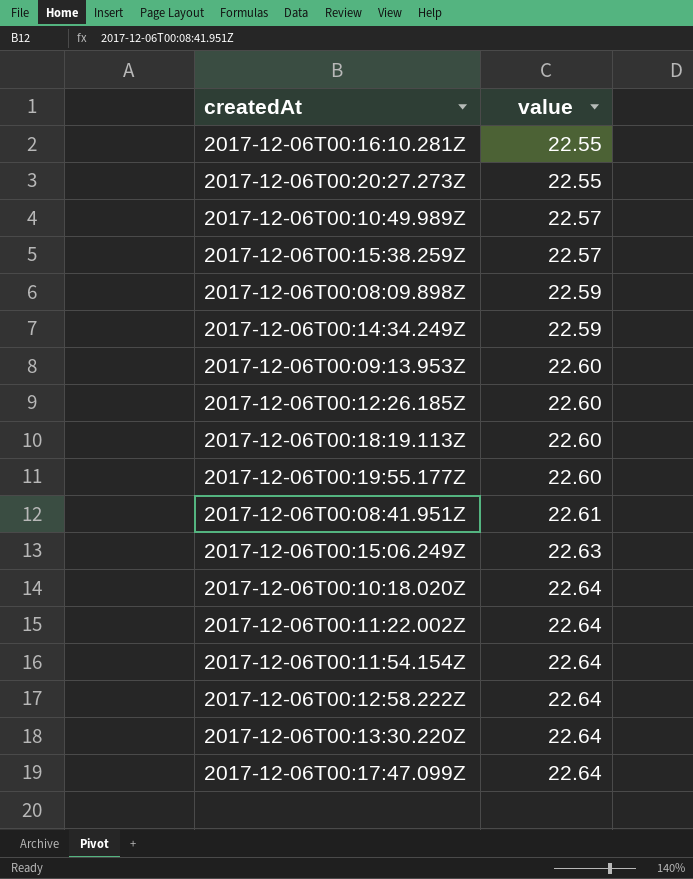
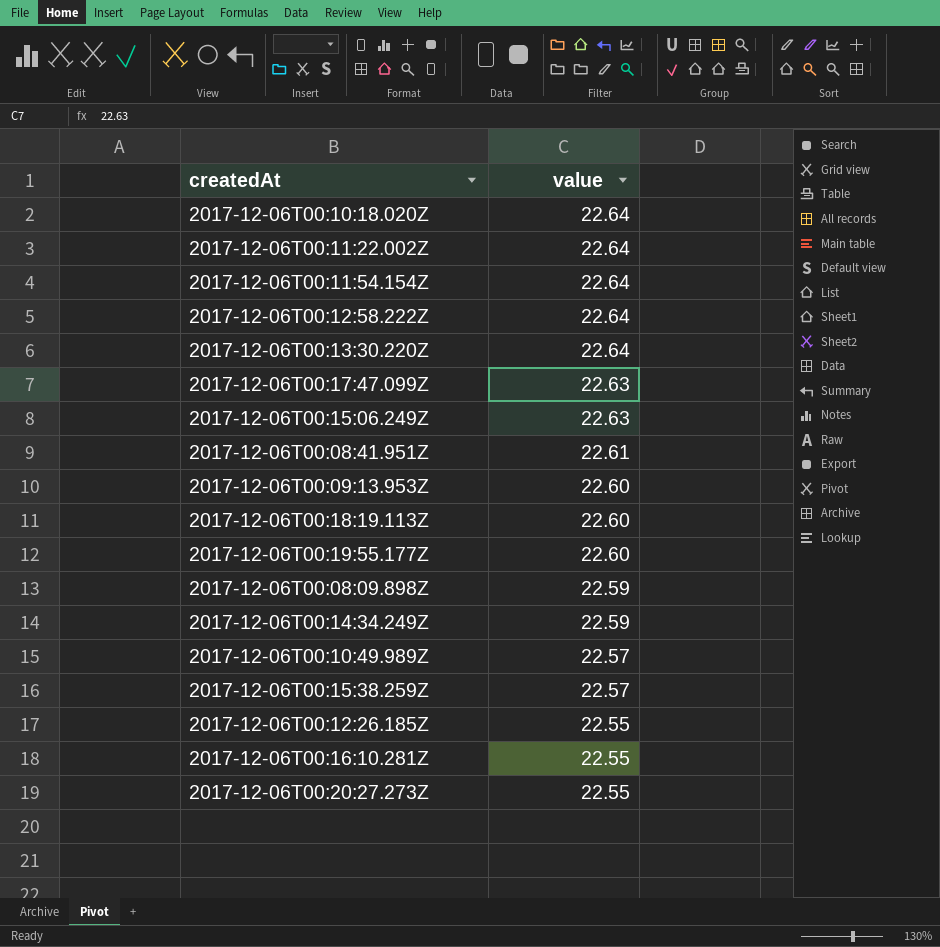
row order: value ascending -> value descending
2017-12-06T00:17:47.099Z | value: 22.64 -> 22.63
2017-12-06T00:12:26.185Z | value: 22.60 -> 22.55

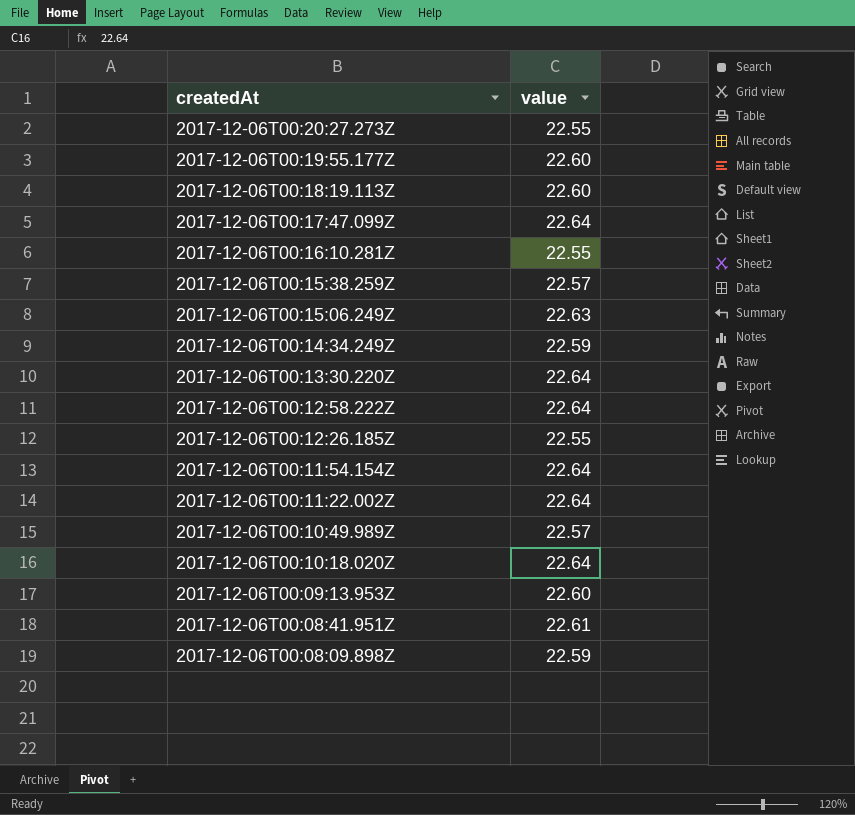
row order: value descending -> createdAt descending
2017-12-06T00:17:47.099Z | value: 22.63 -> 22.64

